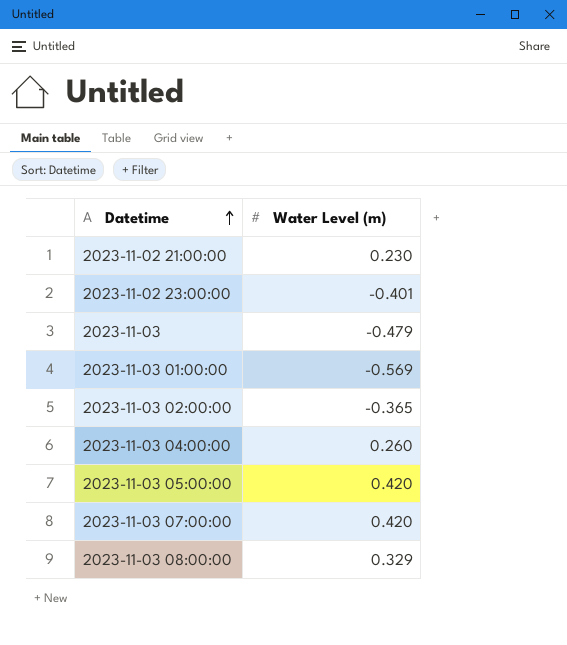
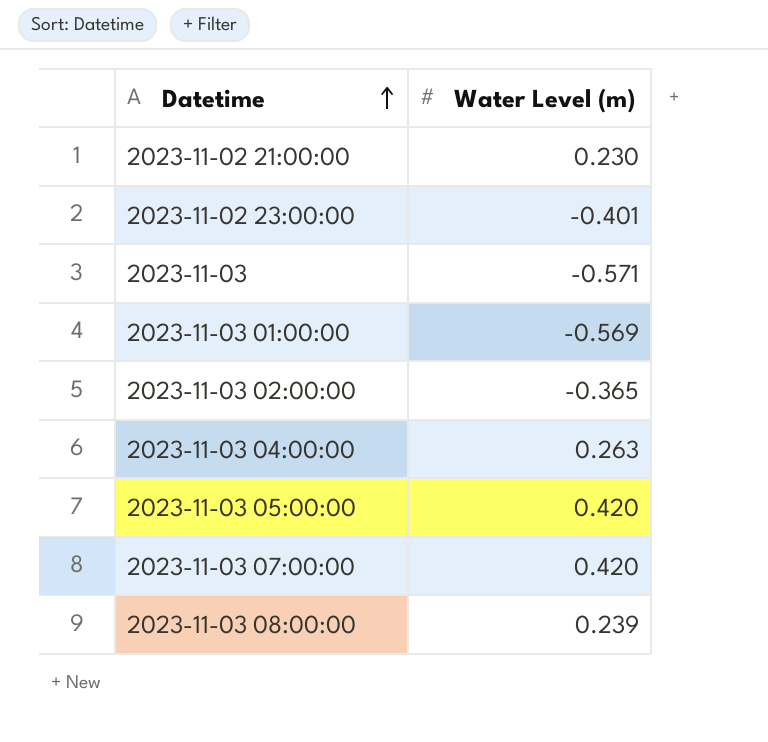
2023-11-03 | Water Level (m): -0.479 -> -0.571
2023-11-03 04:00:00 | Water Level (m): 0.260 -> 0.263
2023-11-03 08:00:00 | Water Level (m): 0.329 -> 0.239

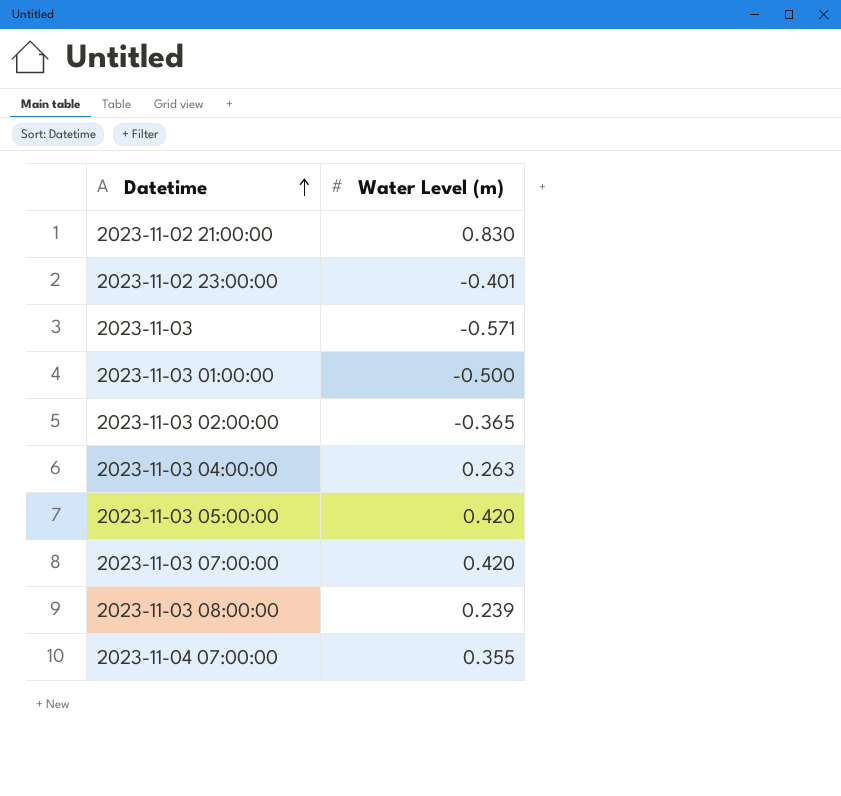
2023-11-02 21:00:00 | Water Level (m): 0.230 -> 0.830
2023-11-03 01:00:00 | Water Level (m): -0.569 -> -0.500
row 2023-11-04 07:00:00: none -> 0.355

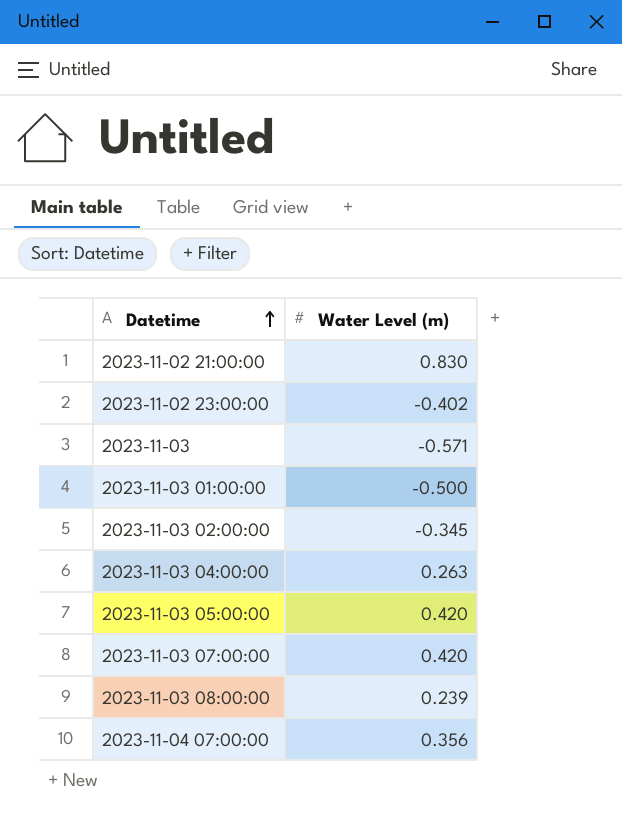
2023-11-02 23:00:00 | Water Level (m): -0.401 -> -0.402
2023-11-03 02:00:00 | Water Level (m): -0.365 -> -0.345
2023-11-04 07:00:00 | Water Level (m): 0.355 -> 0.356

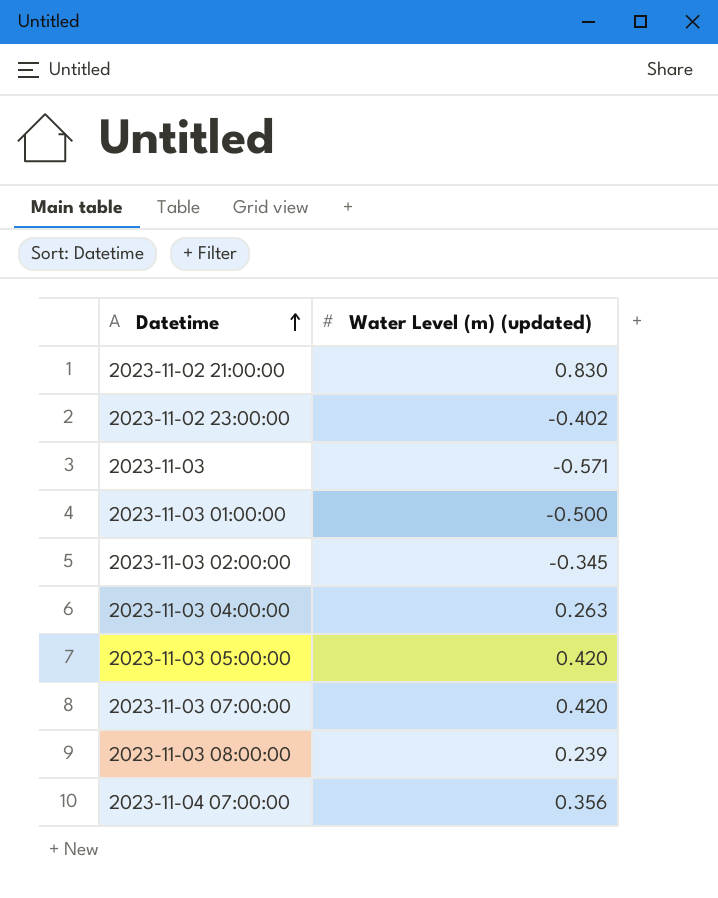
column name: Water Level (m) -> Water Level (m) (updated)

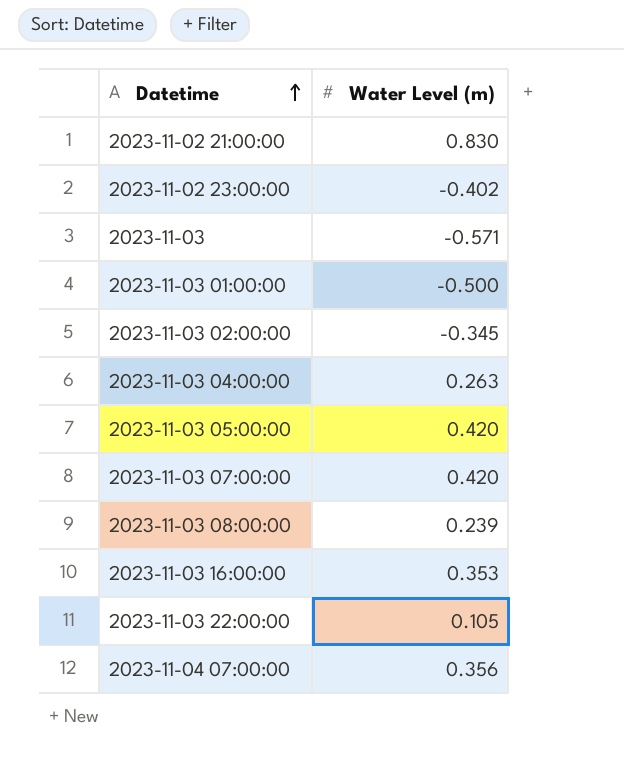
column name: Water Level (m) (updated) -> Water Level (m)
row 2023-11-03 16:00:00: none -> 0.353
row 2023-11-03 22:00:00: none -> 0.105

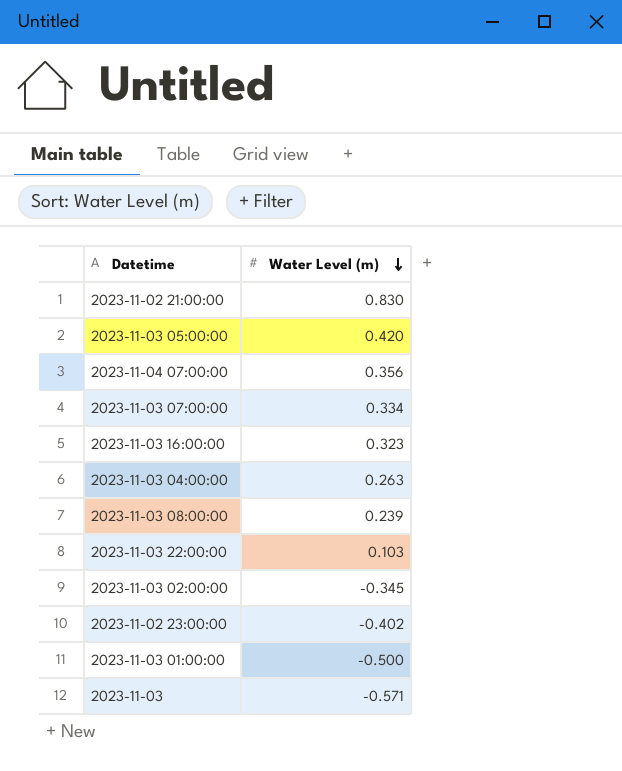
row order: Datetime ascending -> Water Level (m) descending
2023-11-03 07:00:00 | Water Level (m): 0.420 -> 0.334
2023-11-03 16:00:00 | Water Level (m): 0.353 -> 0.323
2023-11-03 22:00:00 | Water Level (m): 0.105 -> 0.103

